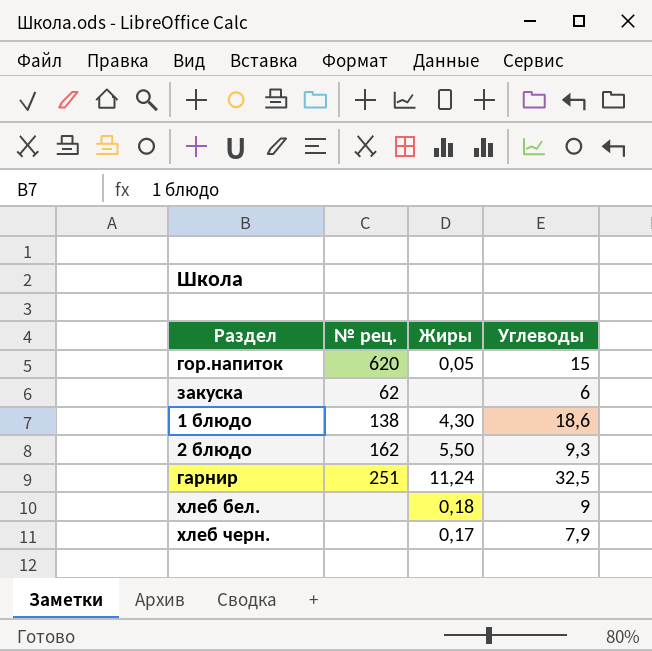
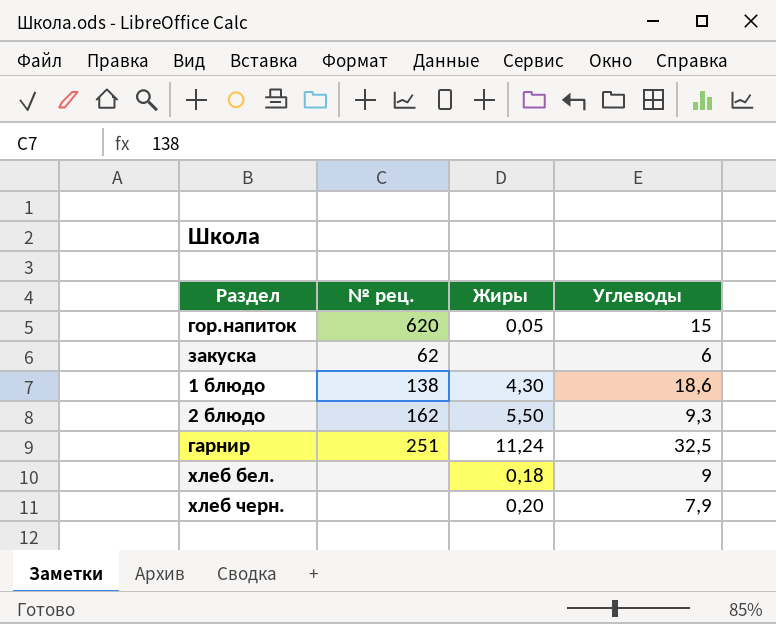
хлеб черн. | Жиры: 0,17 -> 0,20

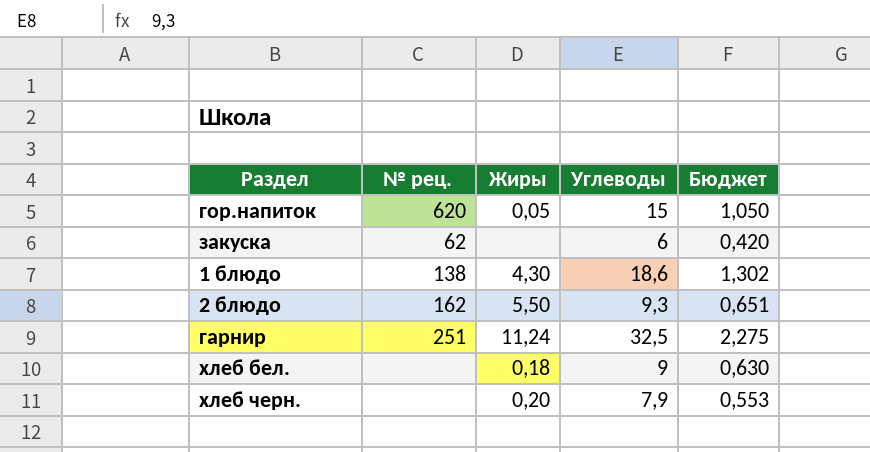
column Бюджет | formula: none -> [Углеводы] * 0,07

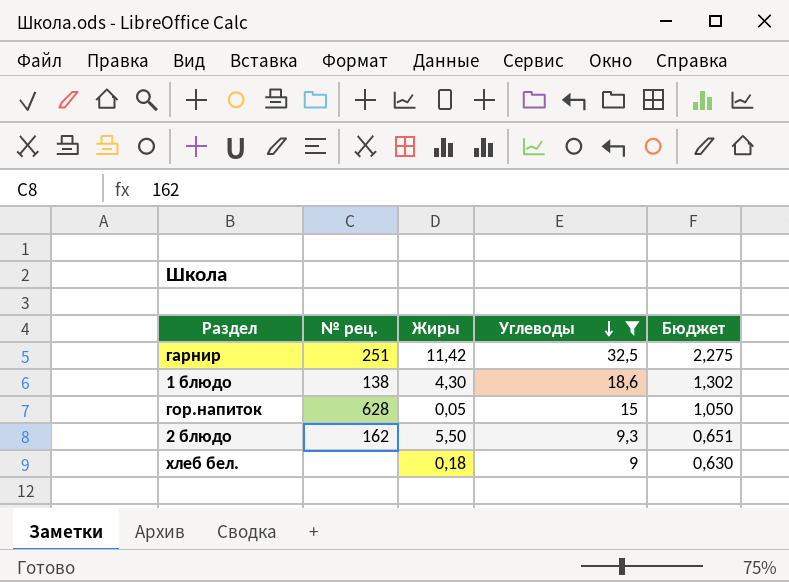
filter: none -> Углеводы >= 9
row order: none -> Углеводы descending
гарнир | Жиры: 11,24 -> 11,42
гор.напиток | № рец.: 620 -> 628

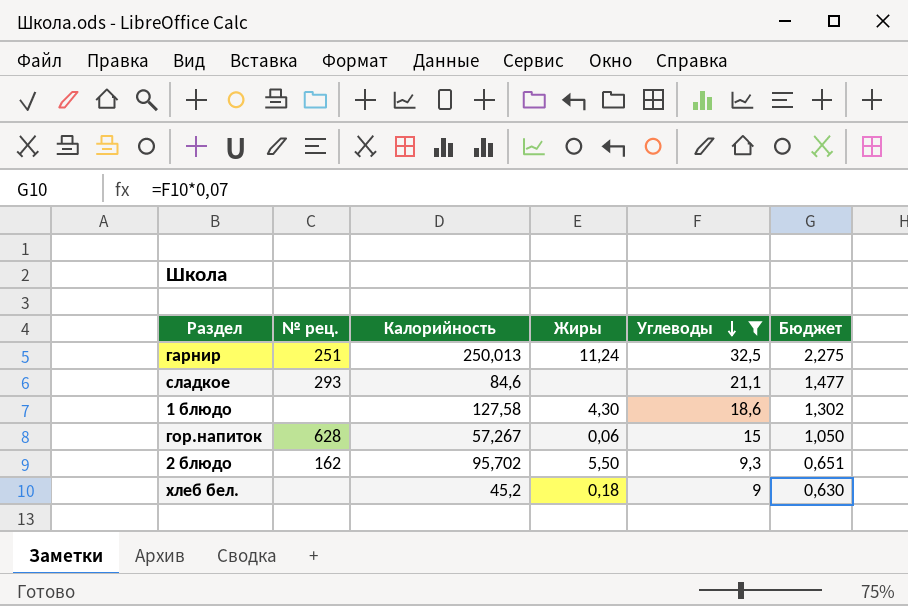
column Калорийность | position: none -> 3
гарнир | Жиры: 11,42 -> 11,24
row сладкое: none -> 293 | 84,6 | none | 21,1 | 1,477
1 блюдо | № рец.: 138 -> none
гор.напиток | Жиры: 0,05 -> 0,06

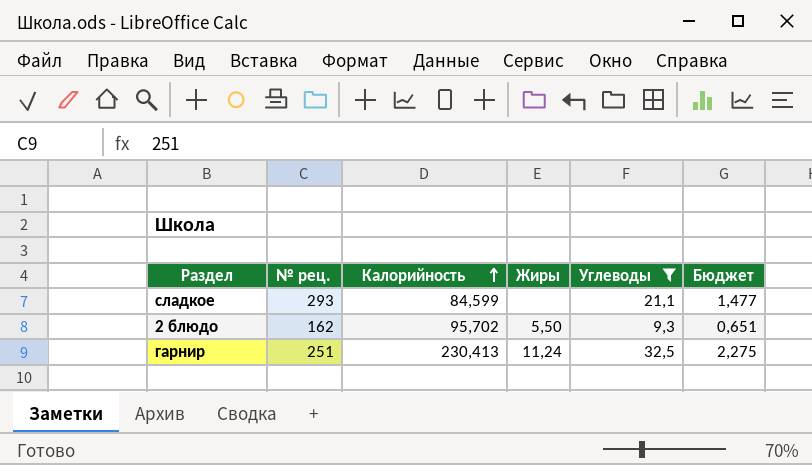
row order: Углеводы descending -> Калорийность ascending
row 1 блюдо: none | 127,58 | 4,30 | 18,6 | 1,302 -> none
row гор.напиток: 628 | 57,267 | 0,06 | 15 | 1,050 -> none
row хлеб бел.: none | 45,2 | 0,18 | 9 | 0,630 -> none
сладкое | Калорийность: 84,6 -> 84,599
гарнир | Калорийность: 250,013 -> 230,413

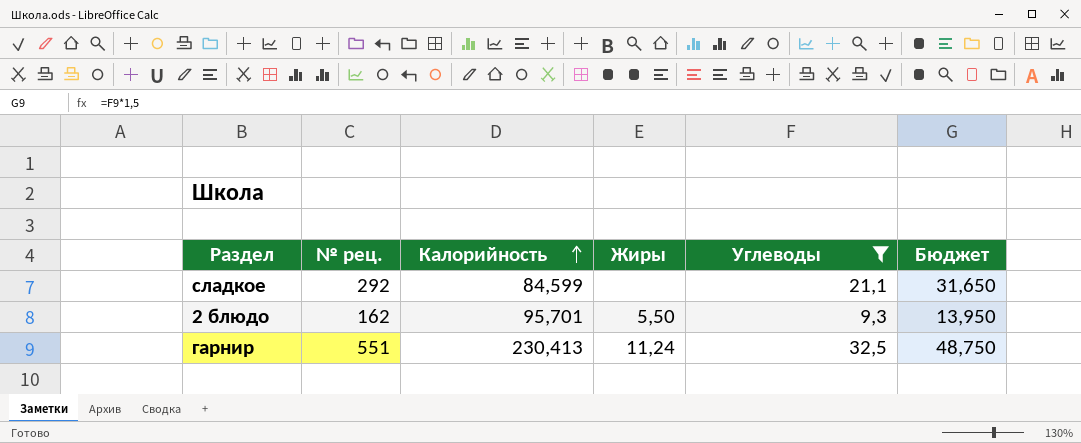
column Бюджет | formula: [Углеводы] * 0,07 -> [Углеводы] * 1,5
сладкое | № рец.: 293 -> 292
2 блюдо | Калорийность: 95,702 -> 95,701
гарнир | № рец.: 251 -> 551

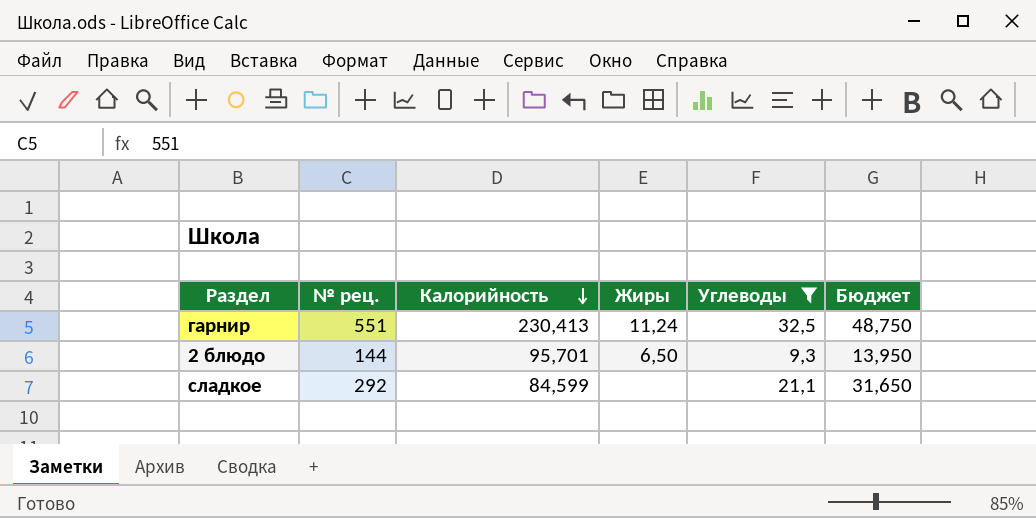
row order: Калорийность ascending -> Калорийность descending
2 блюдо | № рец.: 162 -> 144
2 блюдо | Жиры: 5,50 -> 6,50

